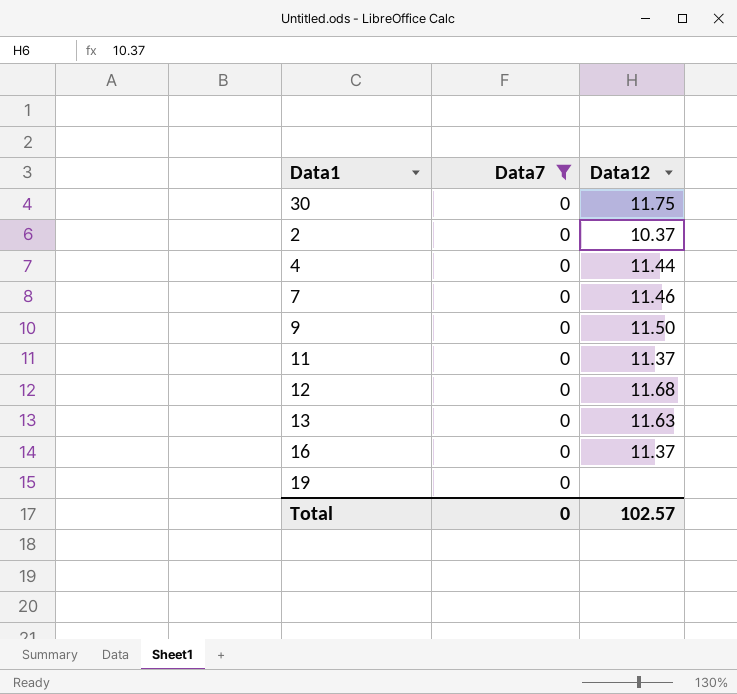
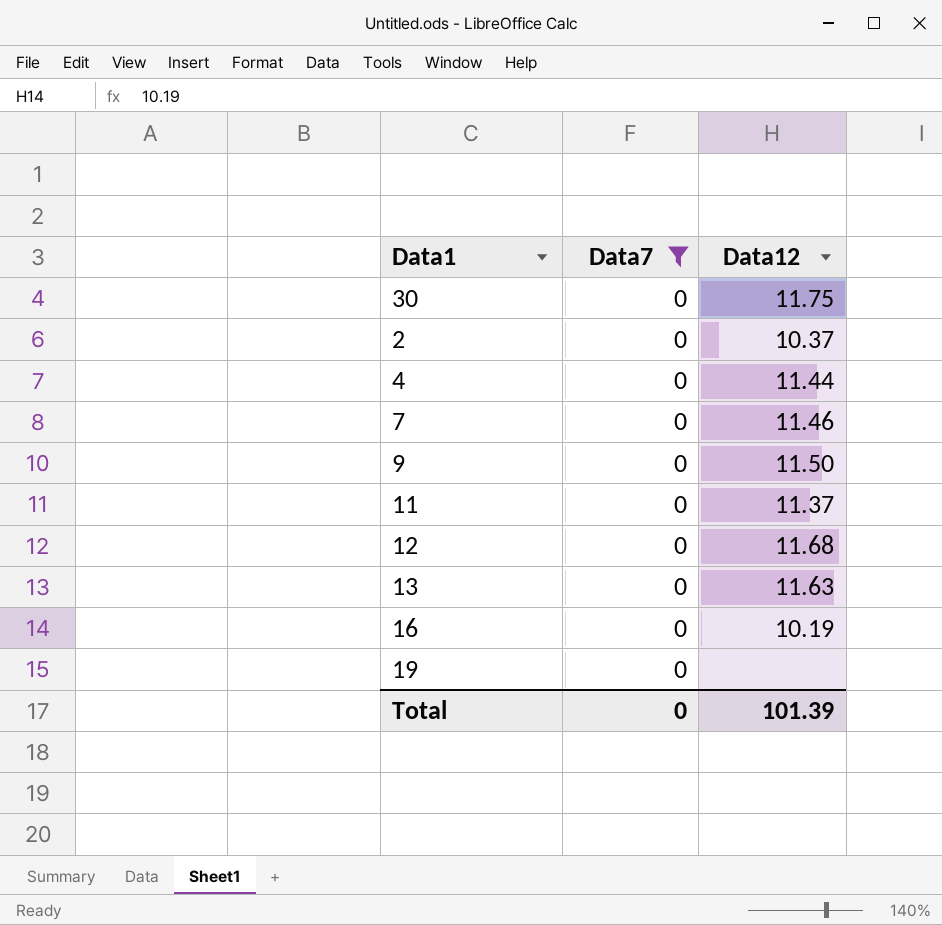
16 | Data12: 11.37 -> 10.19
Total | Data12: 102.57 -> 101.39

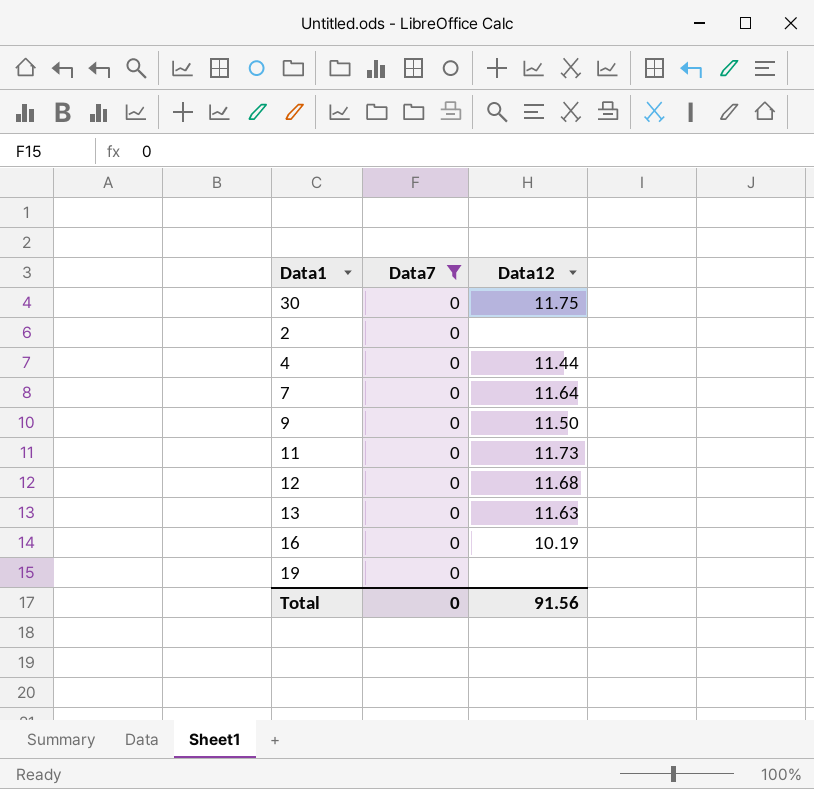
2 | Data12: 10.37 -> none
7 | Data12: 11.46 -> 11.64
11 | Data12: 11.37 -> 11.73
Total | Data12: 101.39 -> 91.56

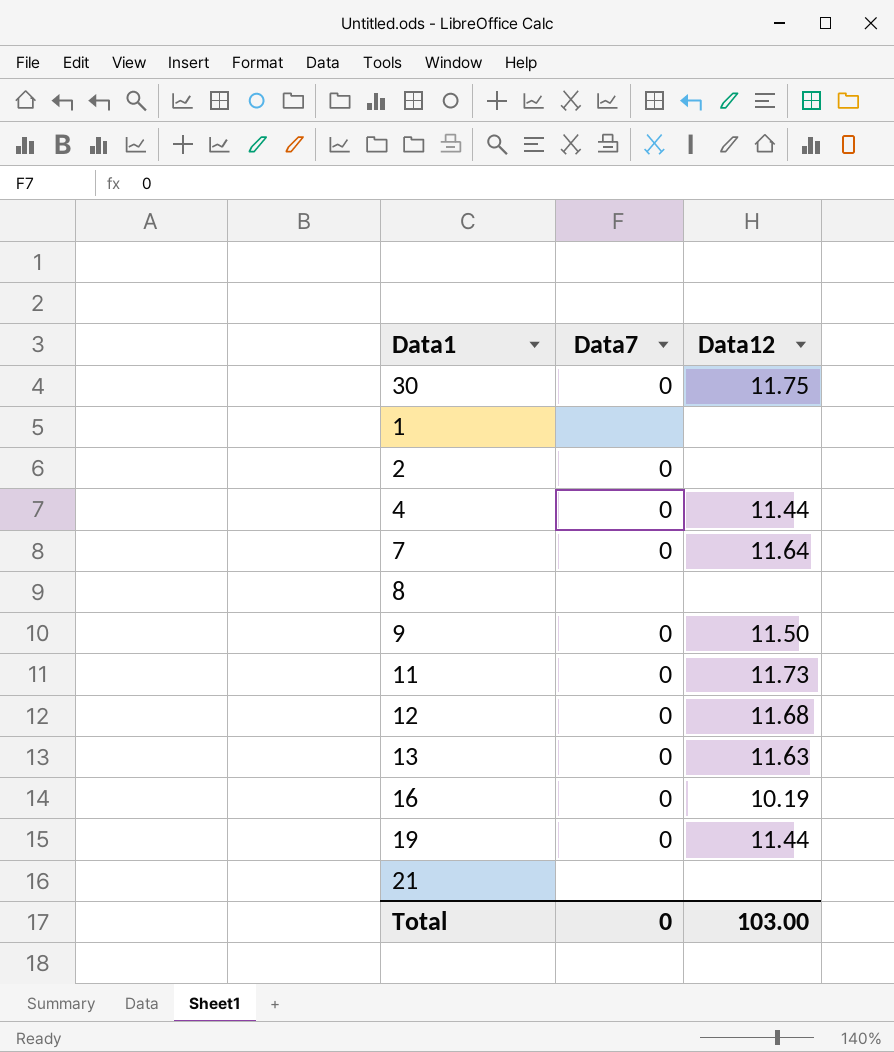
filter: Data7 = 0 -> none
19 | Data12: none -> 11.44
Total | Data12: 91.56 -> 103.00

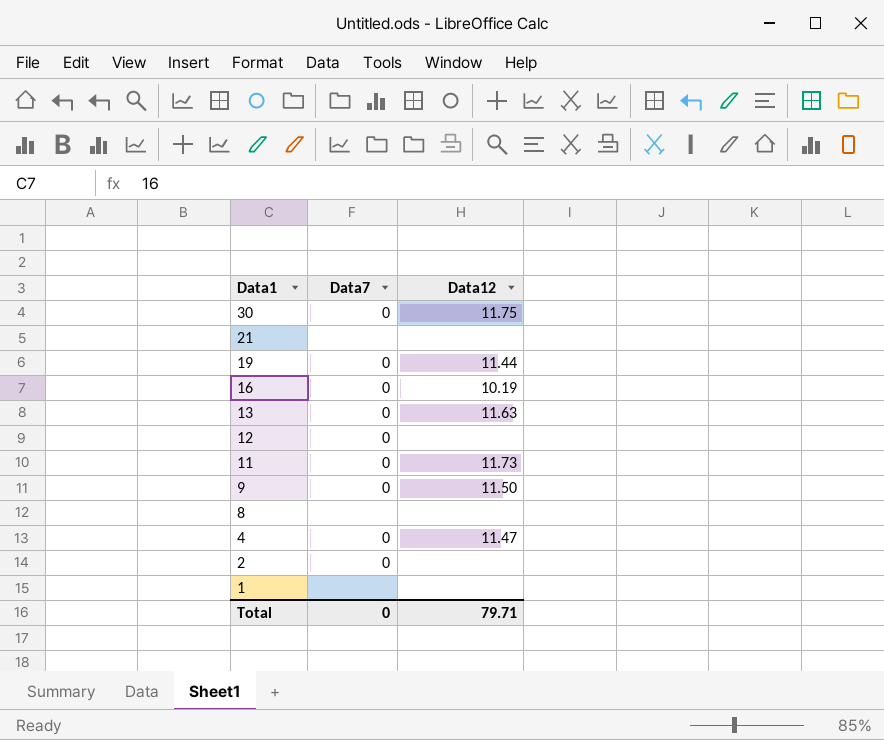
row order: none -> Data1 descending
row 7: 0 | 11.64 -> none
12 | Data12: 11.68 -> none
4 | Data12: 11.44 -> 11.47
Total | Data12: 103.00 -> 79.71

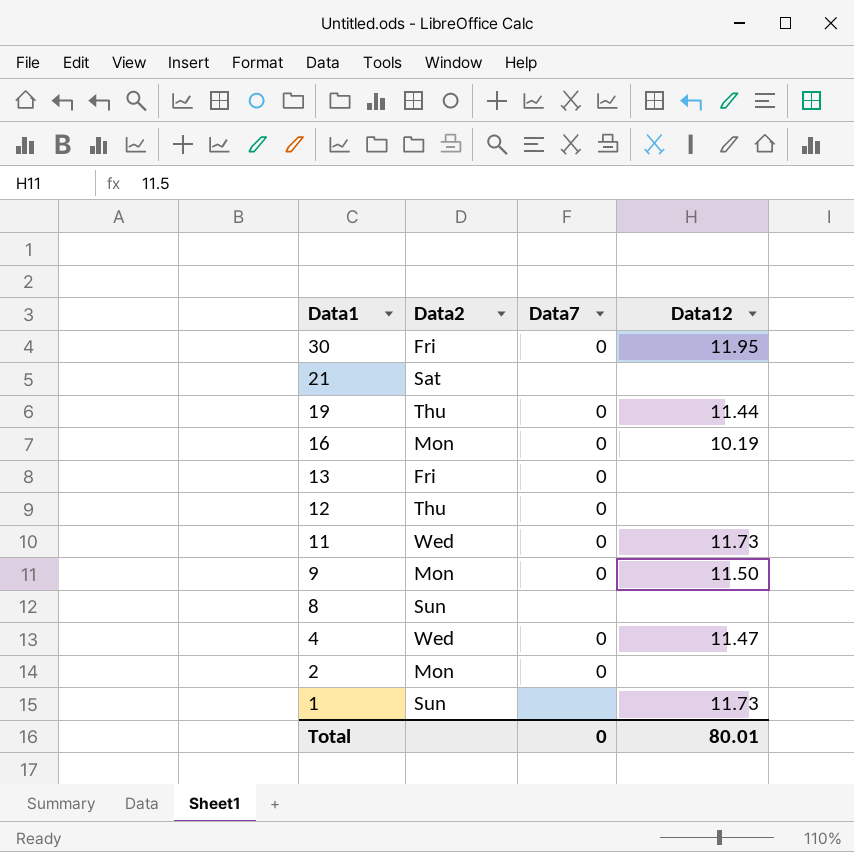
column Data2 | position: none -> 2
30 | Data12: 11.75 -> 11.95
13 | Data12: 11.63 -> none
1 | Data12: none -> 11.73
Total | Data12: 79.71 -> 80.01

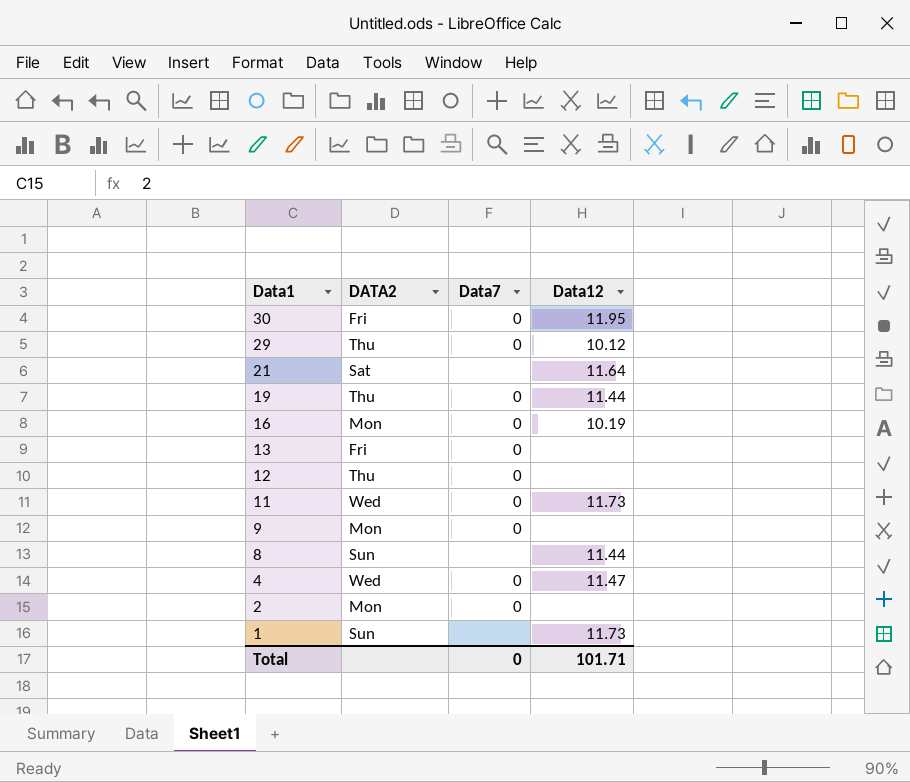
column name: Data2 -> DATA2
row 29: none -> Thu | 0 | 10.12
21 | Data12: none -> 11.64
9 | Data12: 11.50 -> none
8 | Data12: none -> 11.44
Total | Data12: 80.01 -> 101.71

